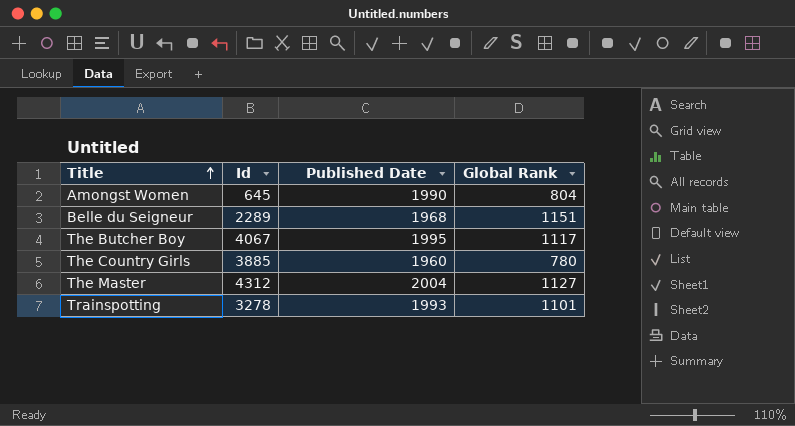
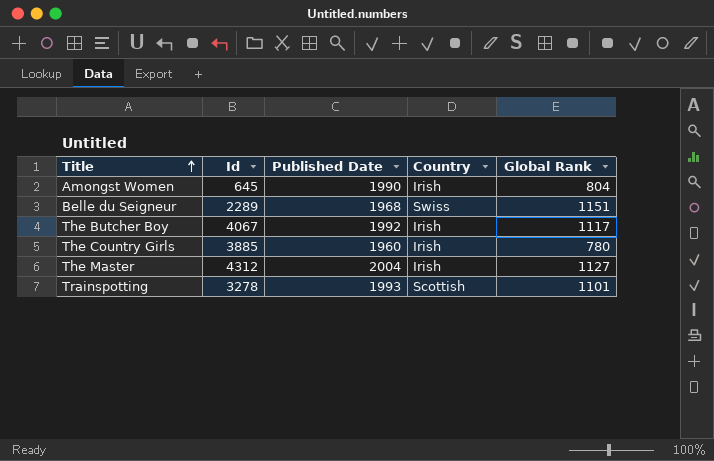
column Country | position: none -> 4
The Butcher Boy | Published Date: 1995 -> 1992

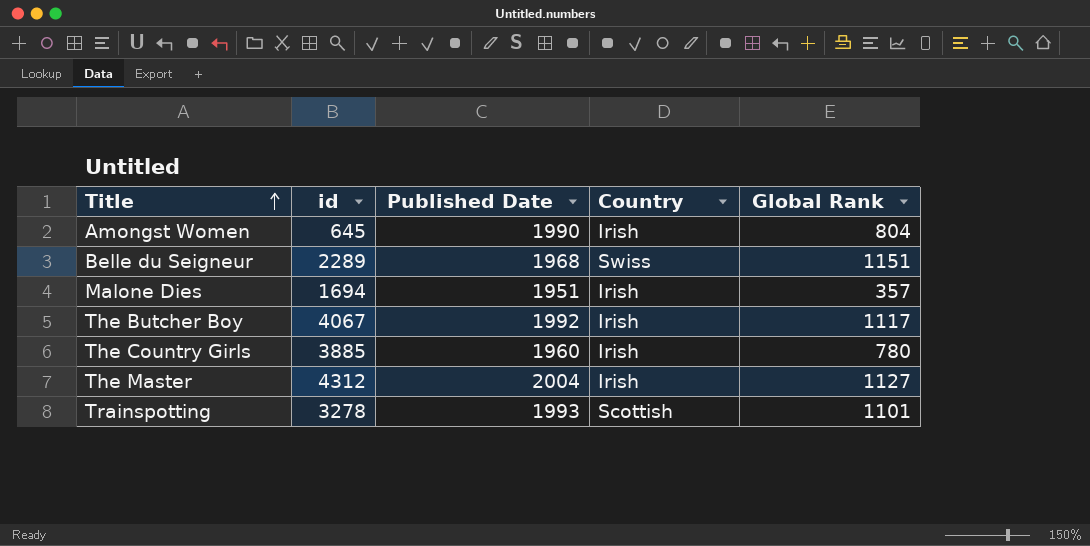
column name: Id -> id
row Malone Dies: none -> 1694 | 1951 | Irish | 357

